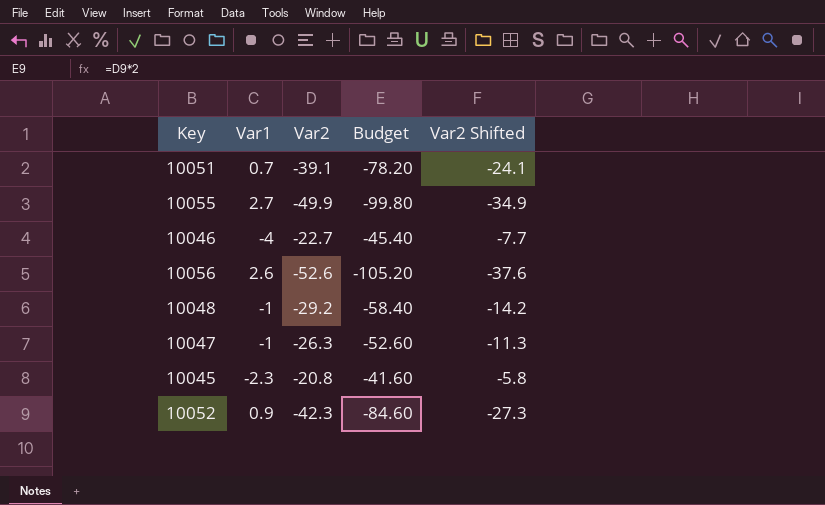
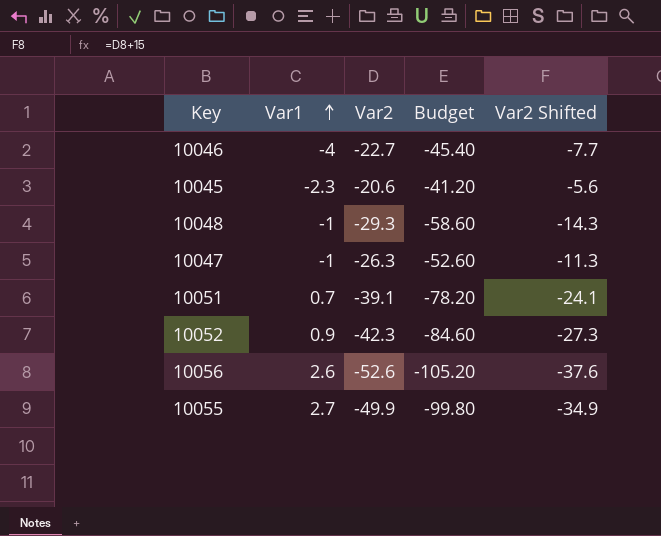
row order: none -> Var1 ascending
10045 | Var2: -20.8 -> -20.6
10045 | Budget: -41.60 -> -41.20
10045 | Var2 Shifted: -5.8 -> -5.6
10048 | Var2: -29.2 -> -29.3
10048 | Budget: -58.40 -> -58.60
10048 | Var2 Shifted: -14.2 -> -14.3

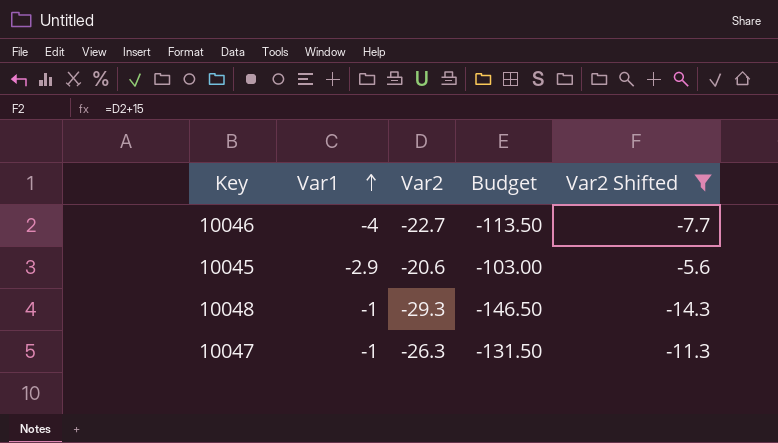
filter: none -> Var2 Shifted >= -14.3
column Budget | formula: [Var2] * 2 -> [Var2] * 5
10045 | Var1: -2.3 -> -2.9

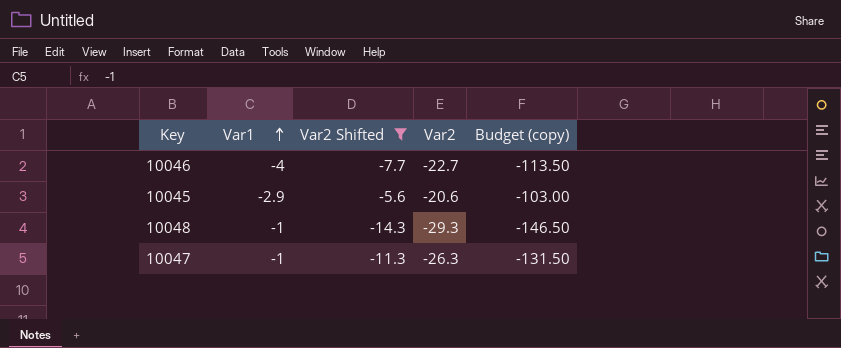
column Var2 Shifted | position: 5 -> 3
column name: Budget -> Budget (copy)

